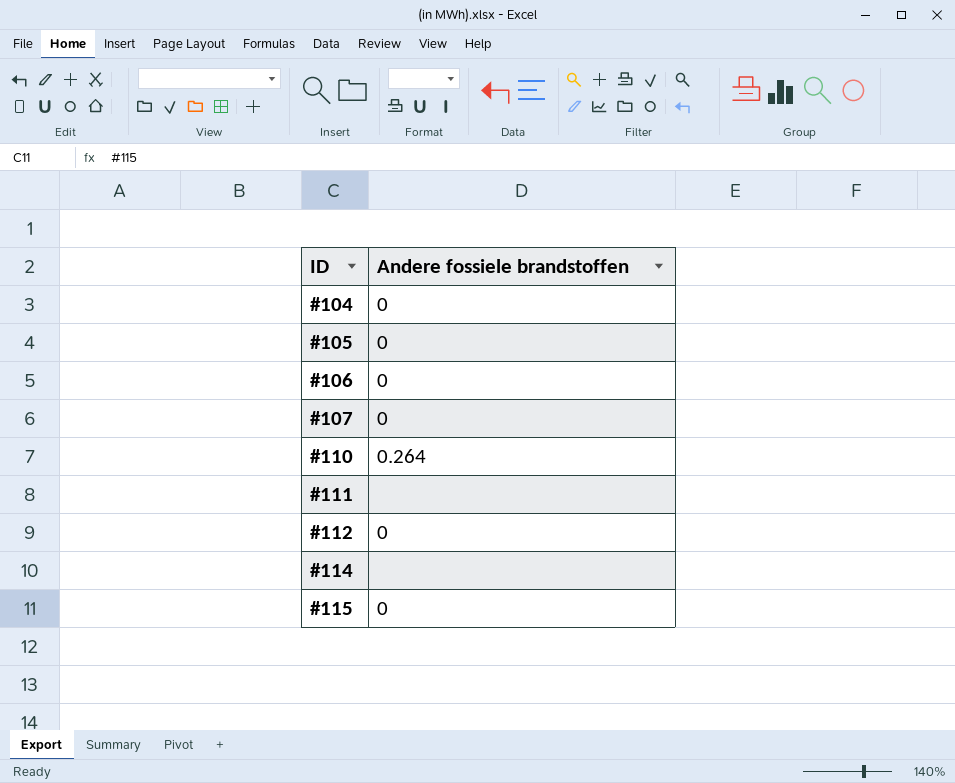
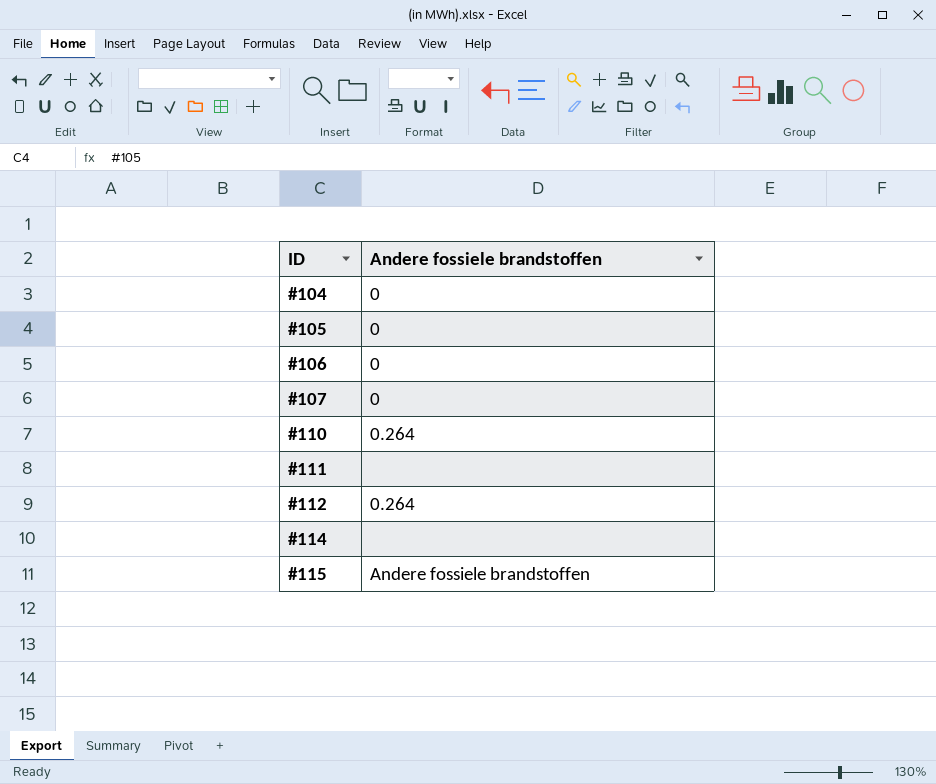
#112 | Andere fossiele brandstoffen: 0 -> 0.264
#115 | Andere fossiele brandstoffen: 0 -> Andere fossiele brandstoffen

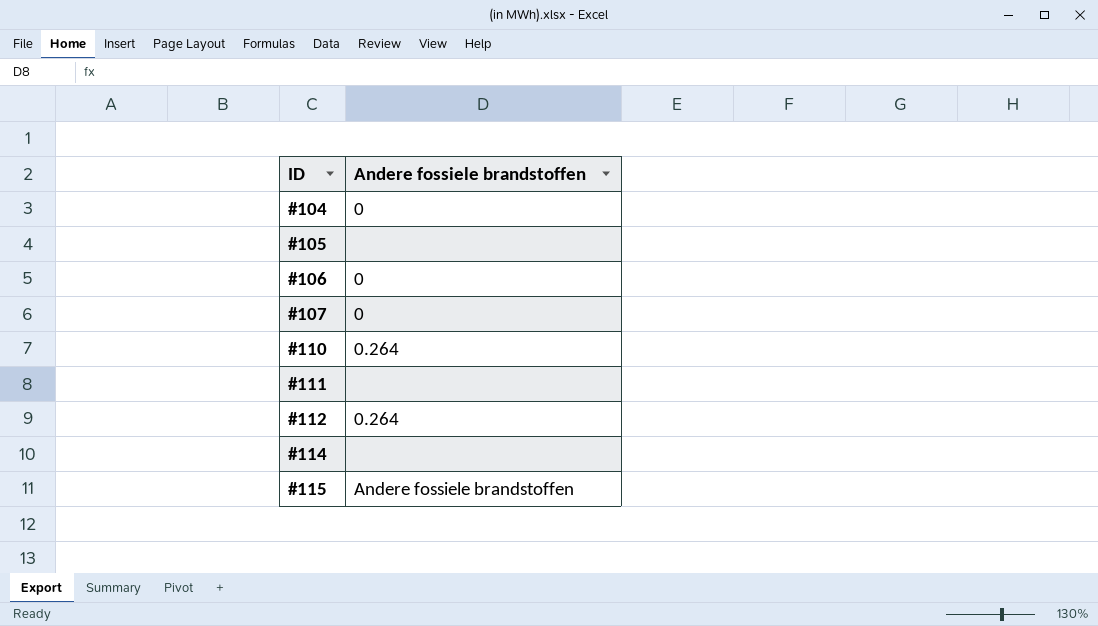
#105 | Andere fossiele brandstoffen: 0 -> none

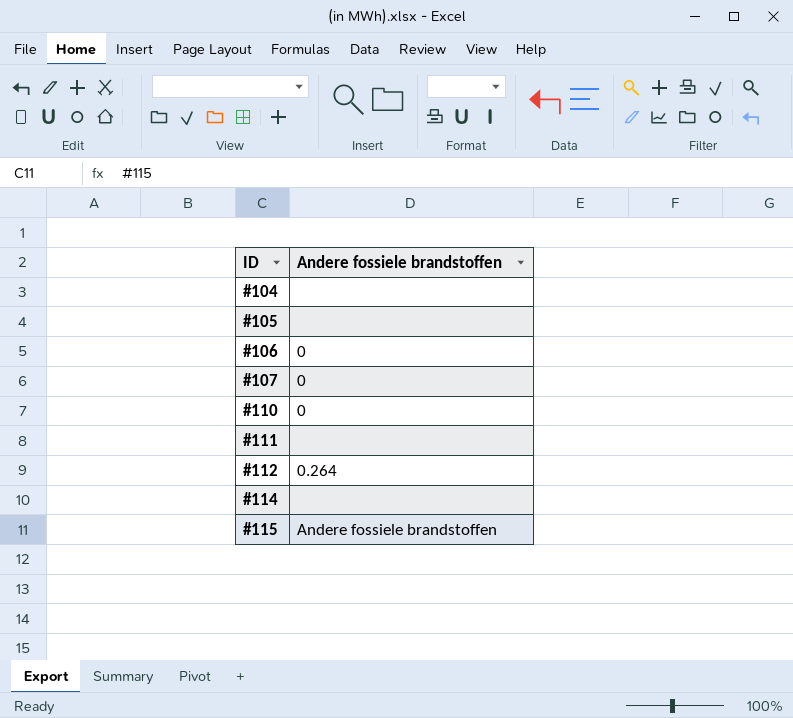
#104 | Andere fossiele brandstoffen: 0 -> none
#110 | Andere fossiele brandstoffen: 0.264 -> 0

